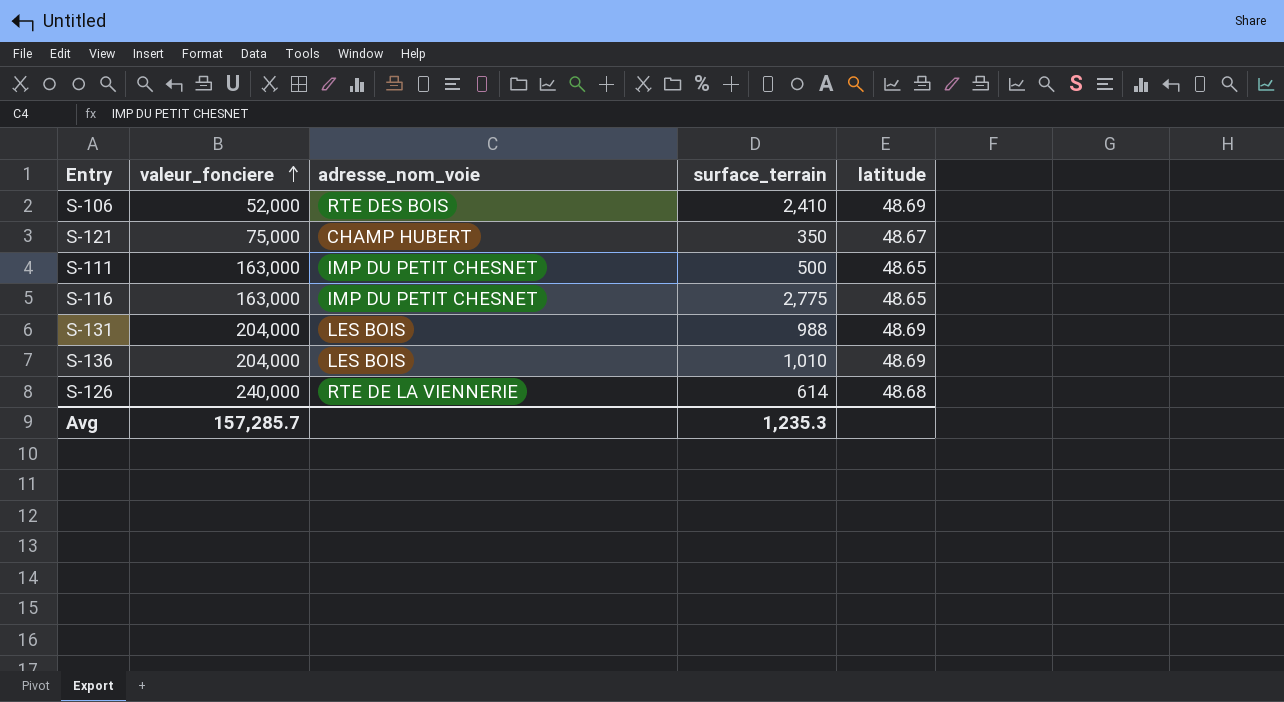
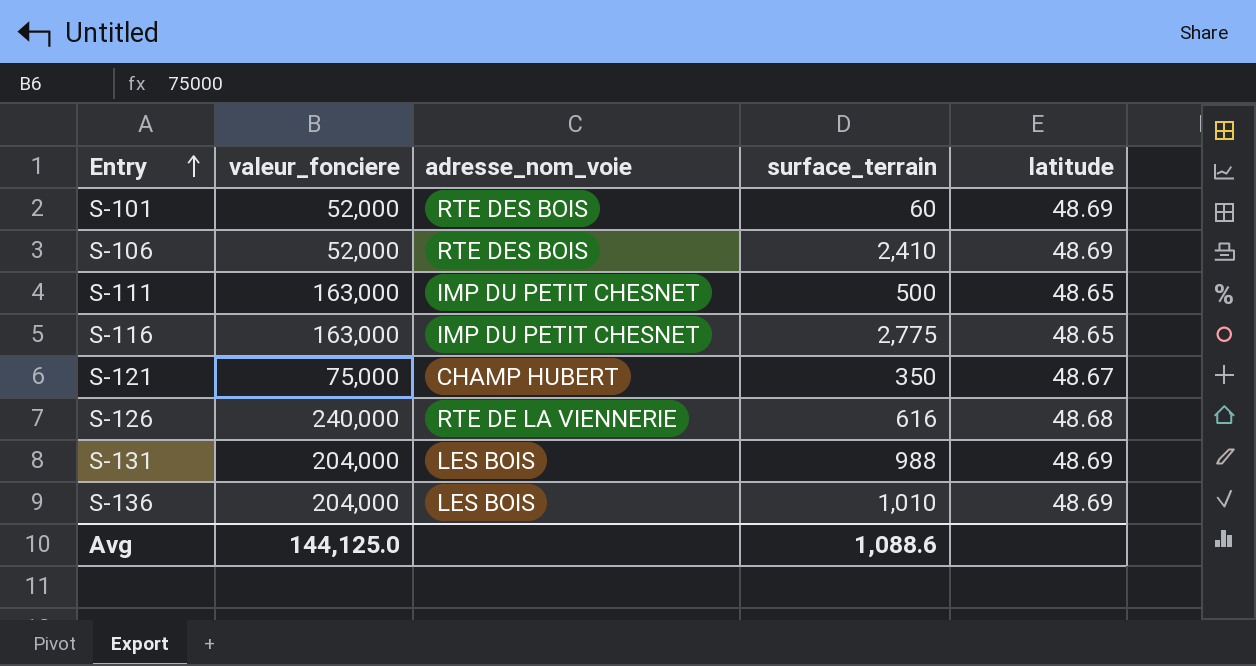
row order: valeur_fonciere ascending -> Entry ascending
row S-101: none -> 52,000 | RTE DES BOIS | 60 | 48.69
S-126 | surface_terrain: 614 -> 616
Avg | valeur_fonciere: 157,285.7 -> 144,125.0
Avg | surface_terrain: 1,235.3 -> 1,088.6

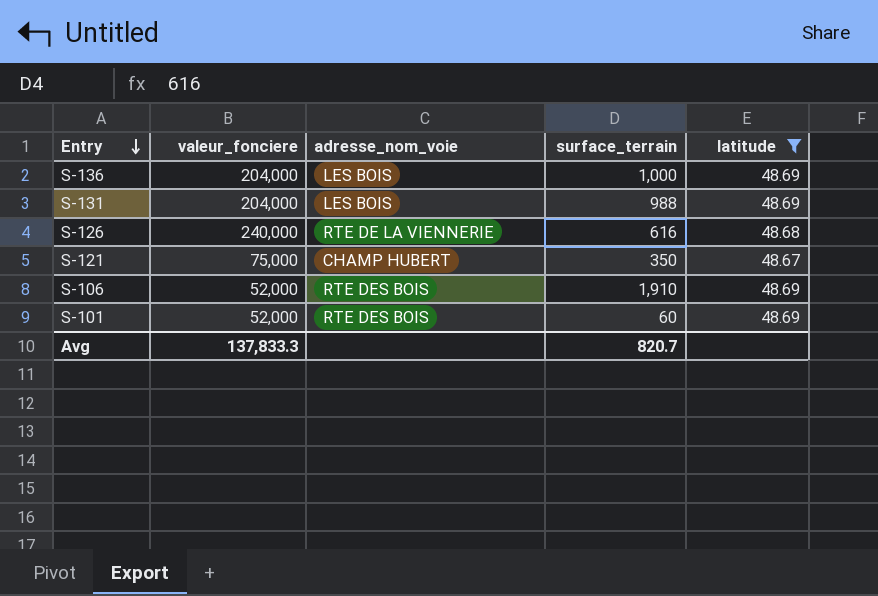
filter: none -> latitude != 48.65
row order: Entry ascending -> Entry descending
S-136 | surface_terrain: 1,010 -> 1,000
S-106 | surface_terrain: 2,410 -> 1,910
Avg | valeur_fonciere: 144,125.0 -> 137,833.3
Avg | surface_terrain: 1,088.6 -> 820.7

